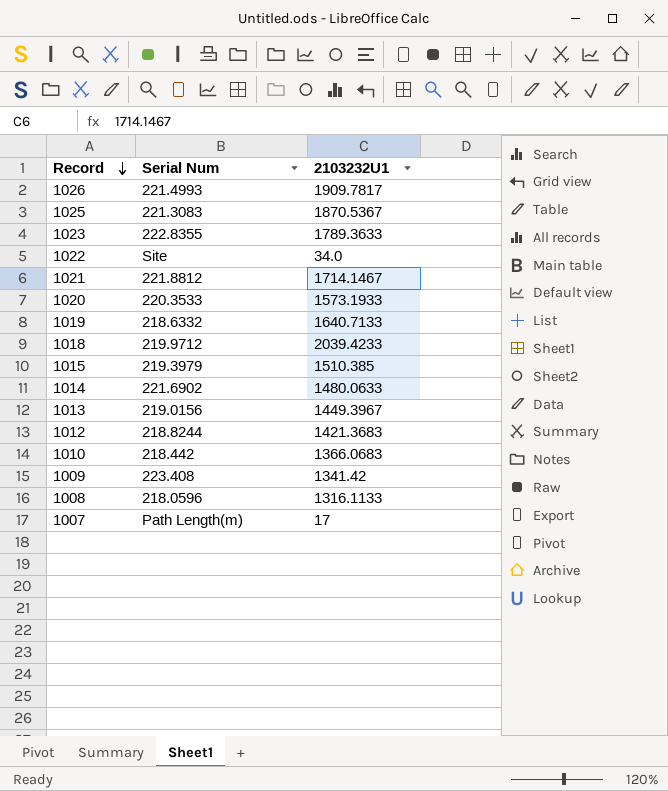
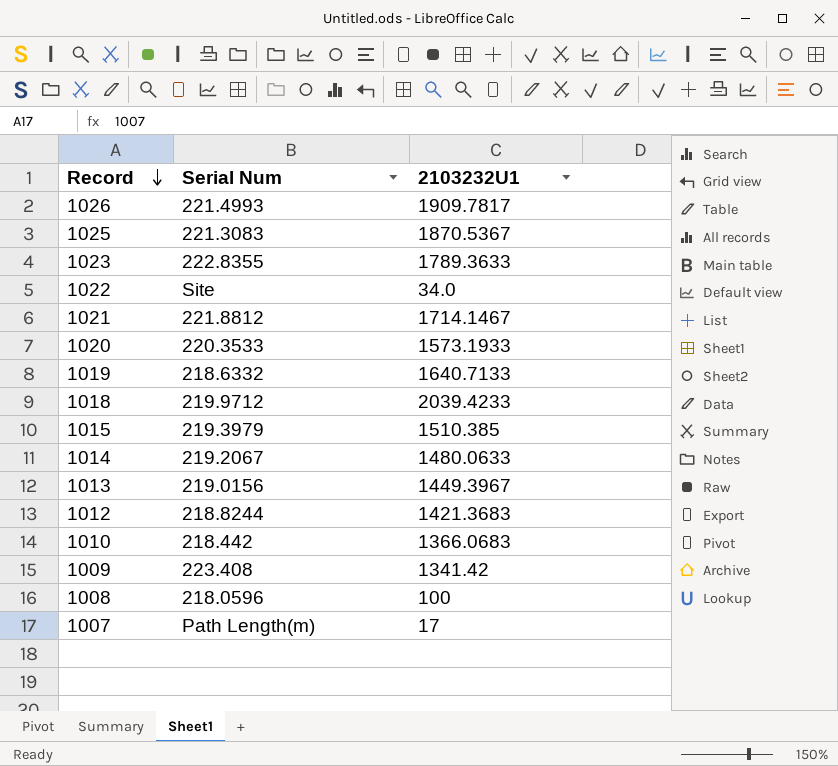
1014 | Serial Num: 221.6902 -> 219.2067
1008 | 2103232U1: 1316.1133 -> 100

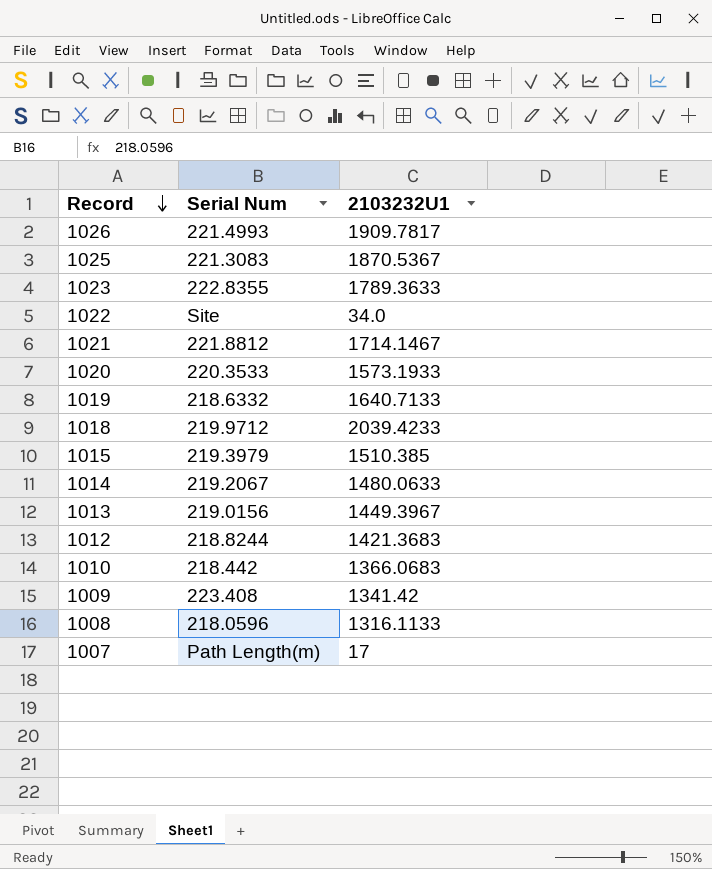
1008 | 2103232U1: 100 -> 1316.1133

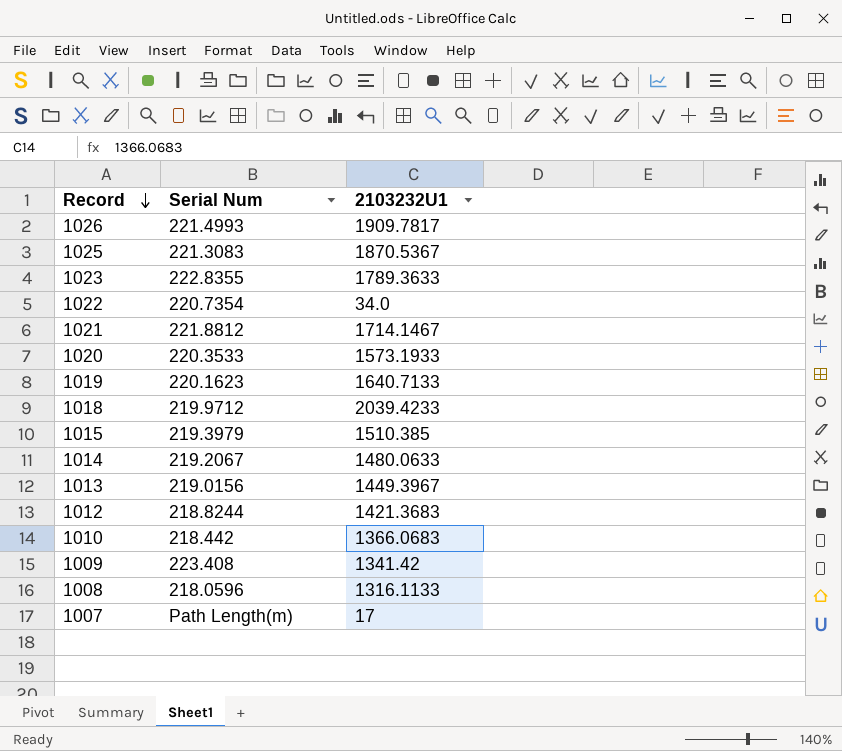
1022 | Serial Num: Site -> 220.7354
1019 | Serial Num: 218.6332 -> 220.1623

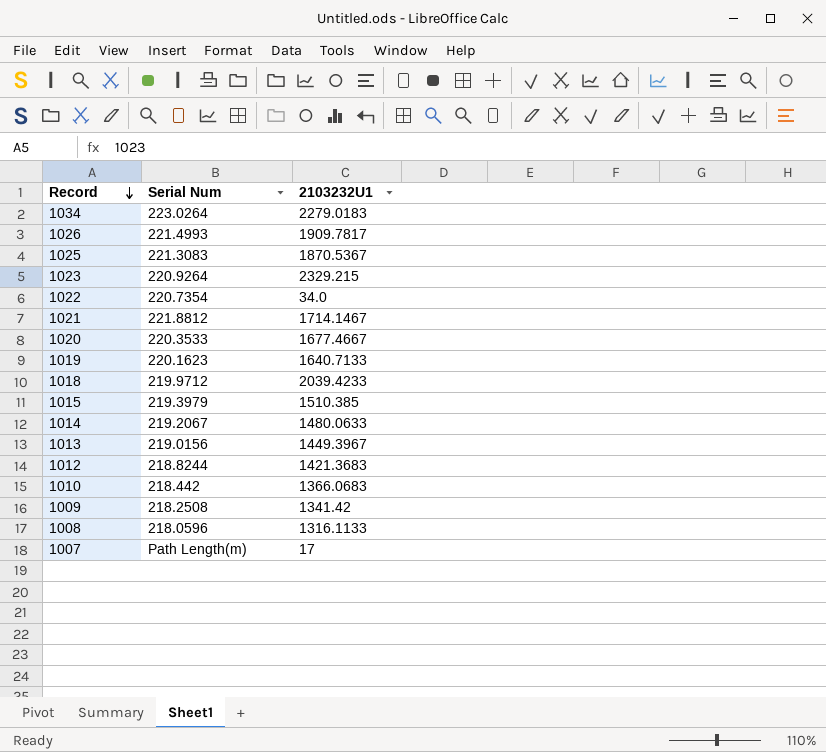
row 1034: none -> 223.0264 | 2279.0183
1023 | Serial Num: 222.8355 -> 220.9264
1023 | 2103232U1: 1789.3633 -> 2329.215
1020 | 2103232U1: 1573.1933 -> 1677.4667
1009 | Serial Num: 223.408 -> 218.2508

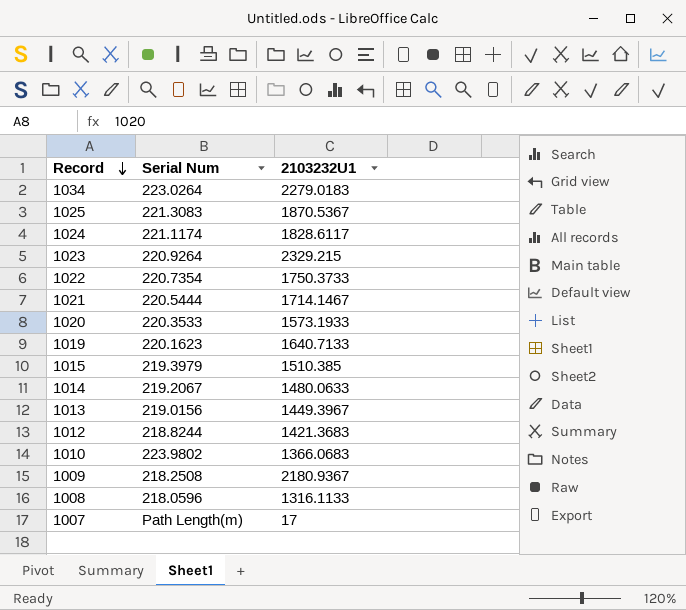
row 1026: 221.4993 | 1909.7817 -> none
row 1018: 219.9712 | 2039.4233 -> none
row 1024: none -> 221.1174 | 1828.6117
1022 | 2103232U1: 34.0 -> 1750.3733
1021 | Serial Num: 221.8812 -> 220.5444
1020 | 2103232U1: 1677.4667 -> 1573.1933
1010 | Serial Num: 218.442 -> 223.9802
1009 | 2103232U1: 1341.42 -> 2180.9367

